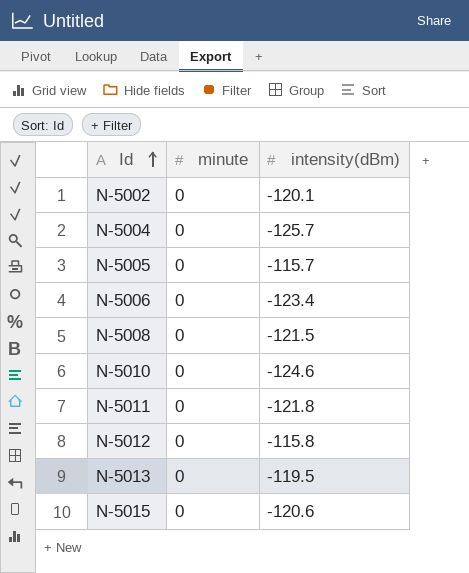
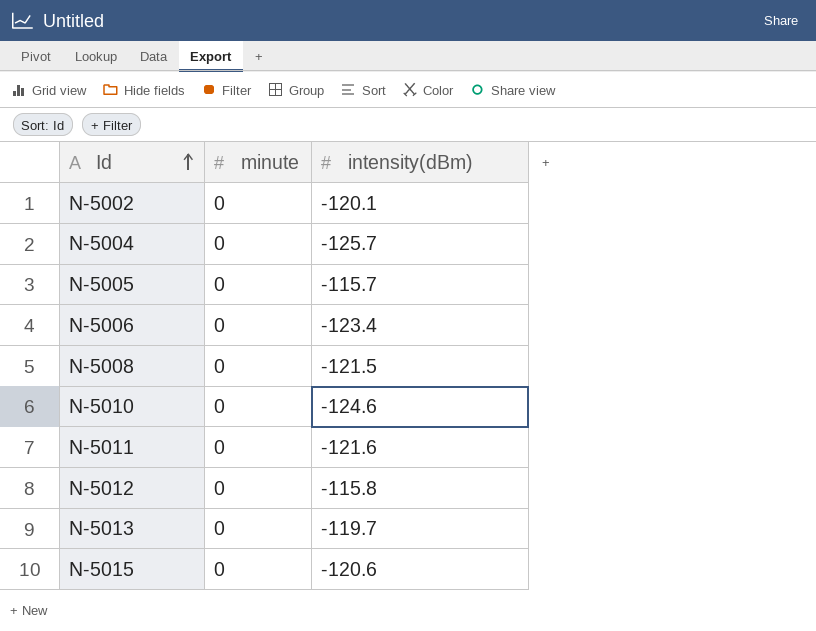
N-5011 | intensity(dBm): -121.8 -> -121.6
N-5013 | intensity(dBm): -119.5 -> -119.7

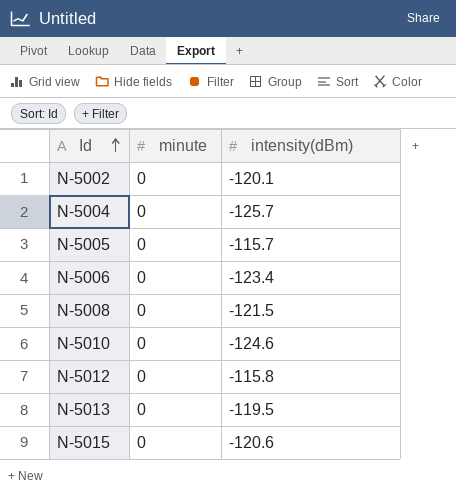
row N-5011: 0 | -121.6 -> none
N-5013 | intensity(dBm): -119.7 -> -119.5

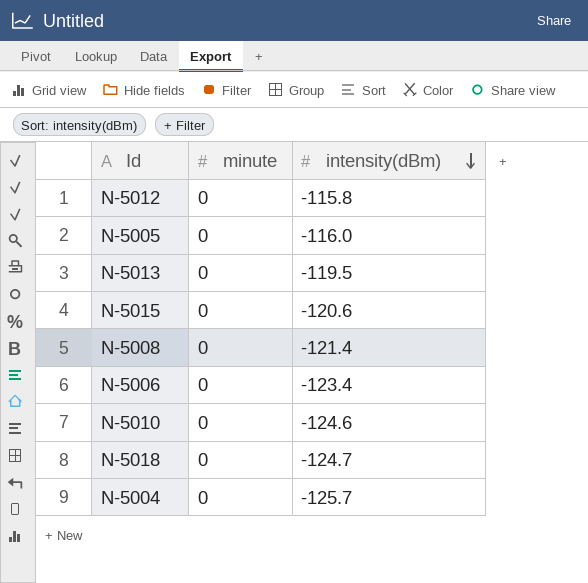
row order: Id ascending -> intensity(dBm) descending
row N-5002: 0 | -120.1 -> none
N-5005 | intensity(dBm): -115.7 -> -116.0
N-5008 | intensity(dBm): -121.5 -> -121.4
row N-5018: none -> 0 | -124.7

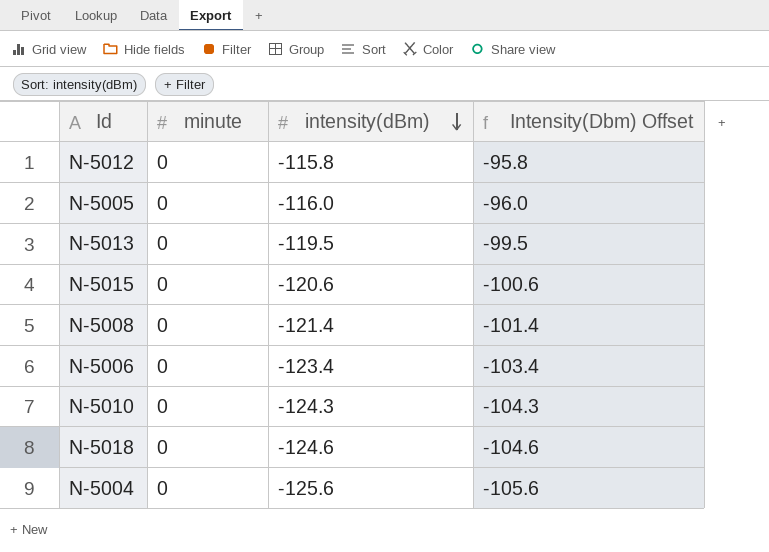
column Intensity(Dbm) Offset | formula: none -> [intensity(dBm)] + 20
N-5010 | intensity(dBm): -124.6 -> -124.3
N-5018 | intensity(dBm): -124.7 -> -124.6
N-5004 | intensity(dBm): -125.7 -> -125.6

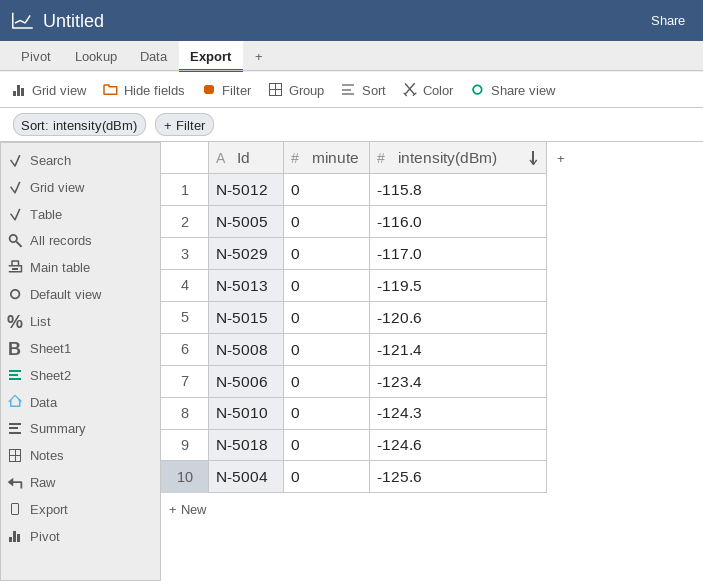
column Intensity(Dbm) Offset | formula: [intensity(dBm)] + 20 -> none
row N-5029: none -> 0 | -117.0

